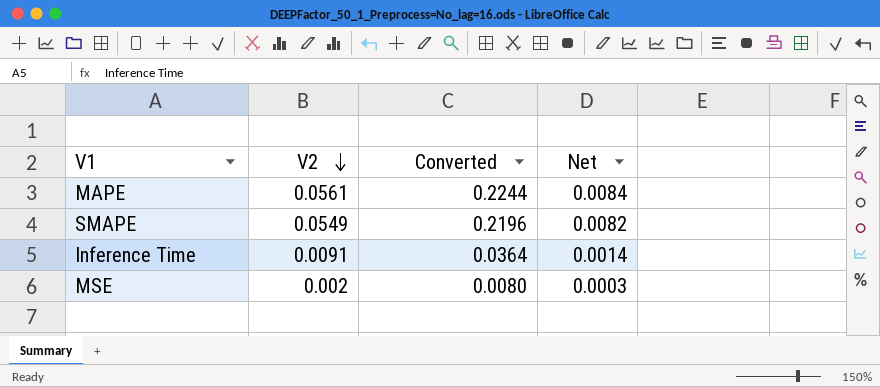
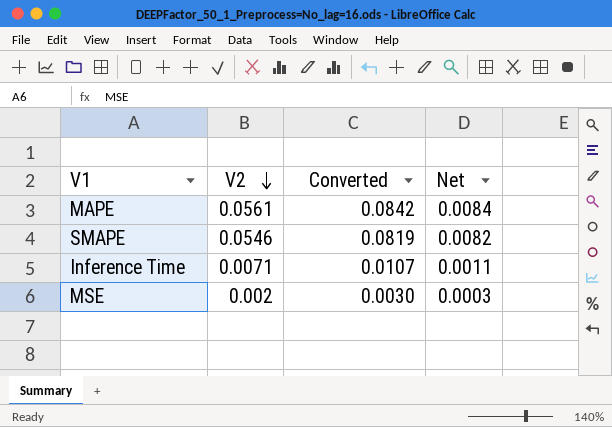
column Converted | formula: [V2] * 4 -> [V2] * 1.5
SMAPE | V2: 0.0549 -> 0.0546
Inference Time | V2: 0.0091 -> 0.0071
Inference Time | Net: 0.0014 -> 0.0011

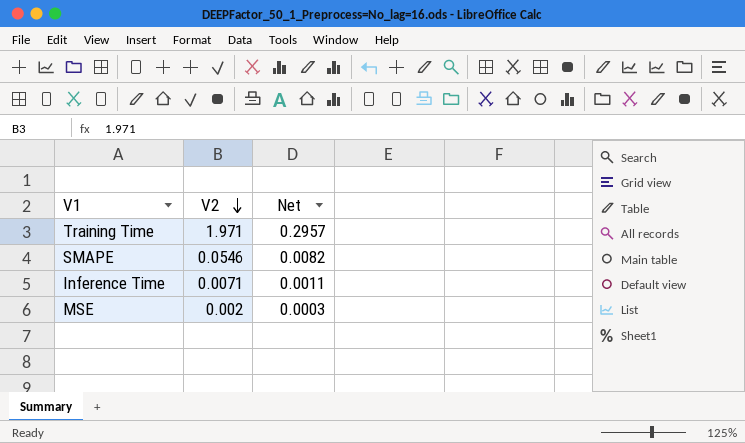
column Converted | formula: [V2] * 1.5 -> none
row MAPE: 0.0561 | 0.0842 | 0.0084 -> none
row Training Time: none -> 1.971 | 0.2957

